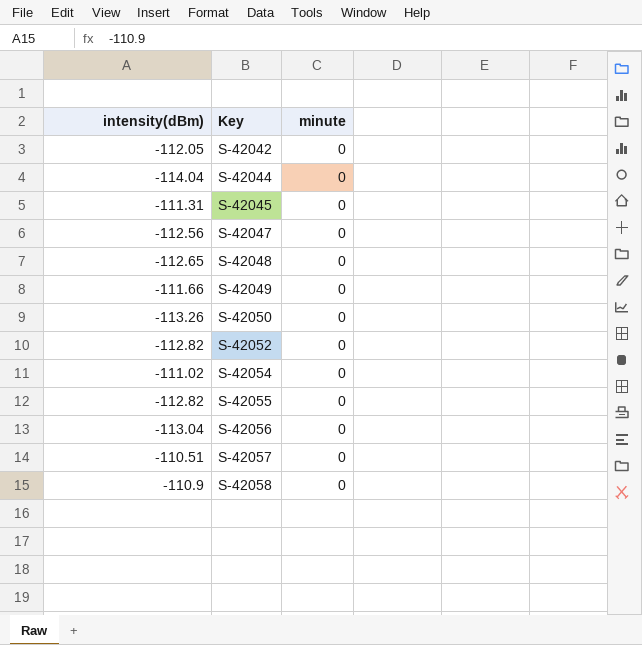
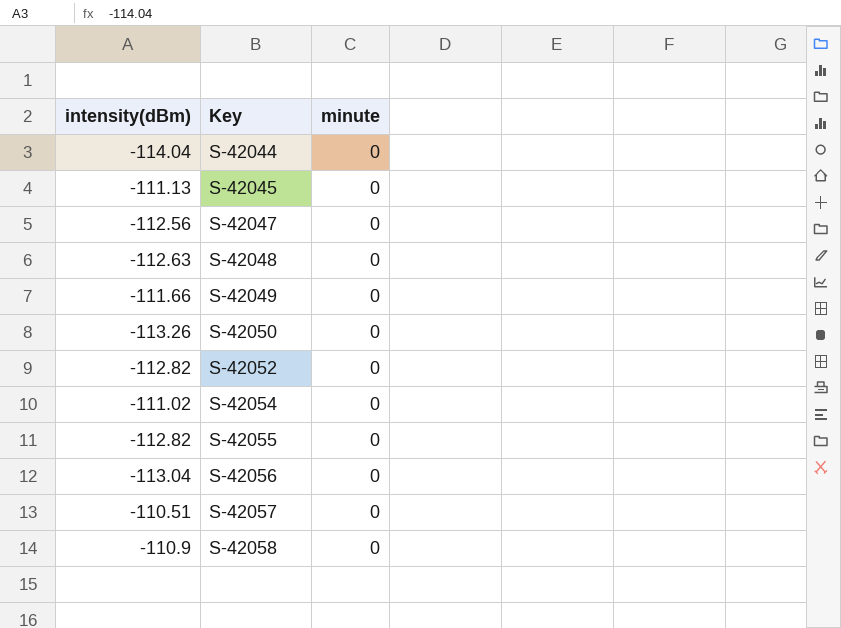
row S-42042: -112.05 | 0 -> none
S-42045 | intensity(dBm): -111.31 -> -111.13
S-42048 | intensity(dBm): -112.65 -> -112.63

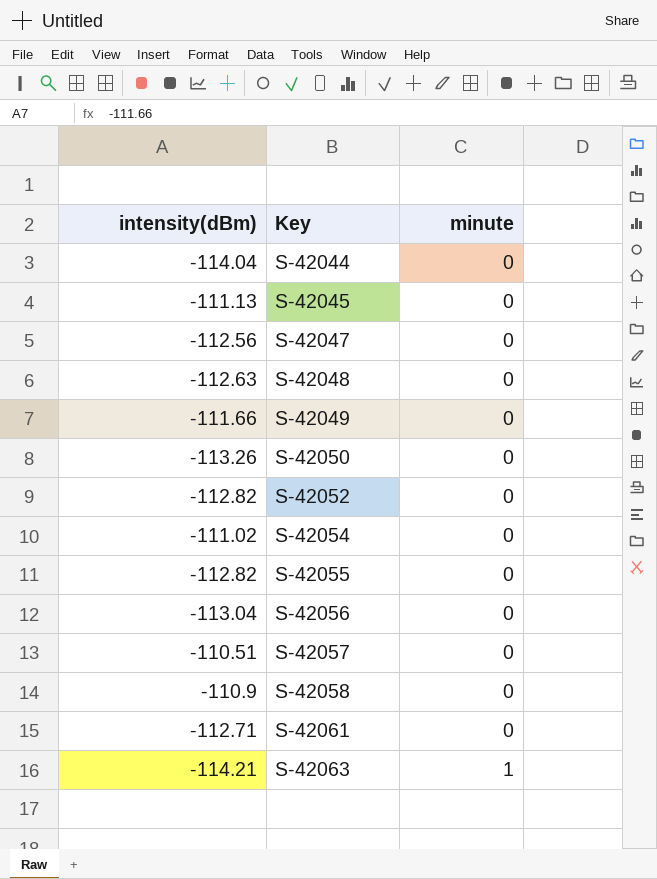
row S-42061: none -> -112.71 | 0
row S-42063: none -> -114.21 | 1

